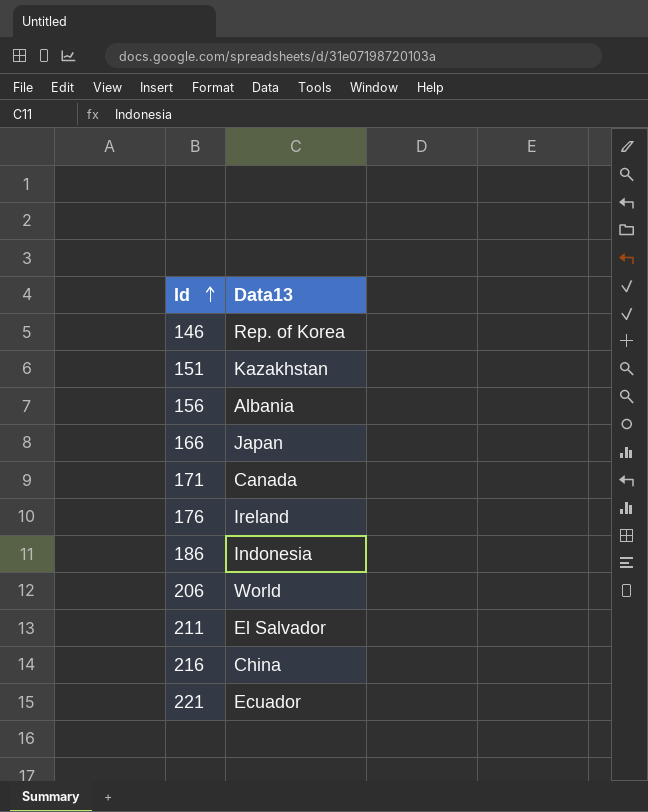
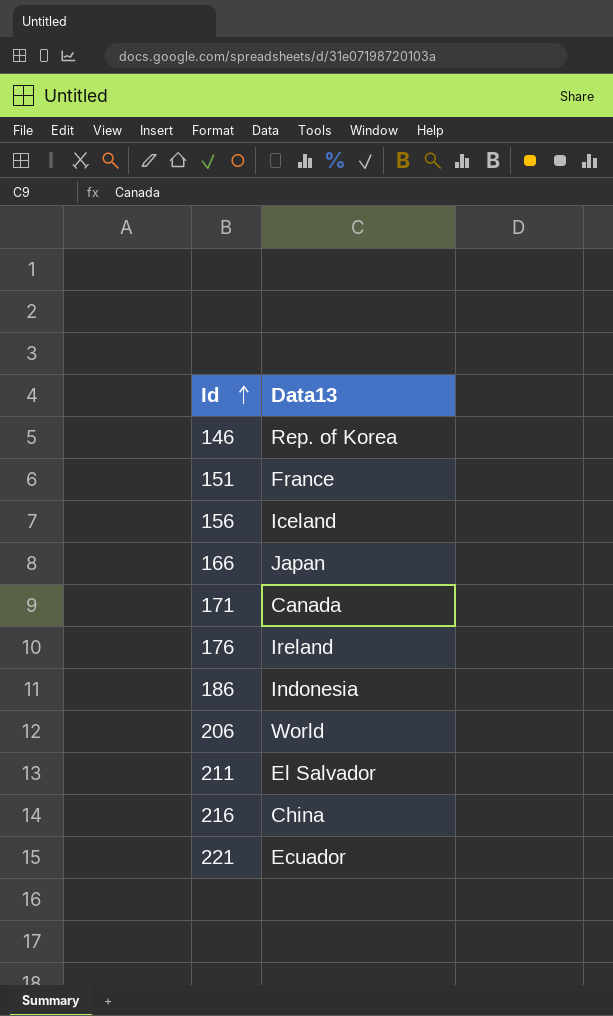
151 | Data13: Kazakhstan -> France
156 | Data13: Albania -> Iceland

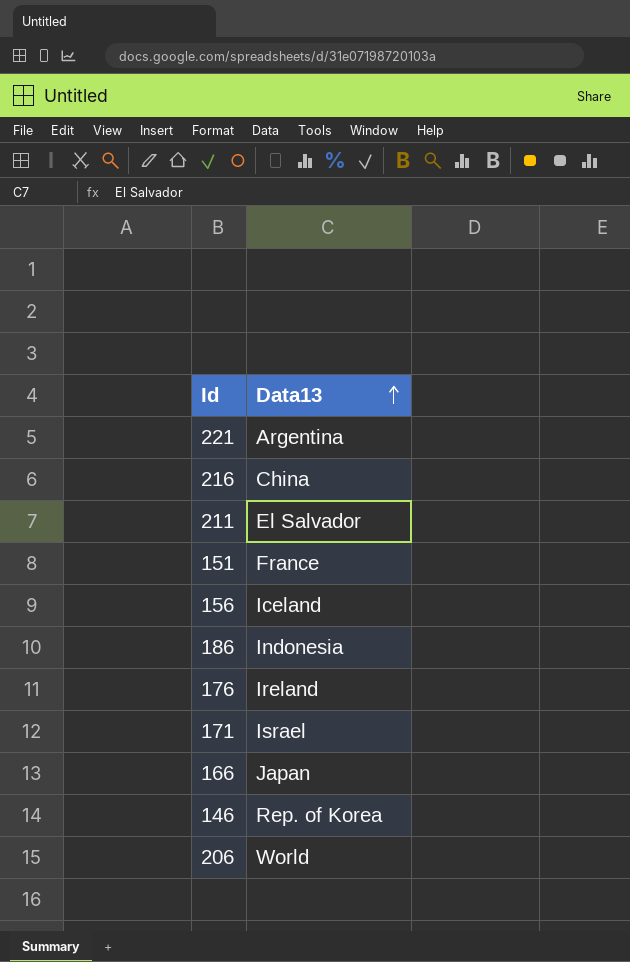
row order: Id ascending -> Data13 ascending
221 | Data13: Ecuador -> Argentina
171 | Data13: Canada -> Israel

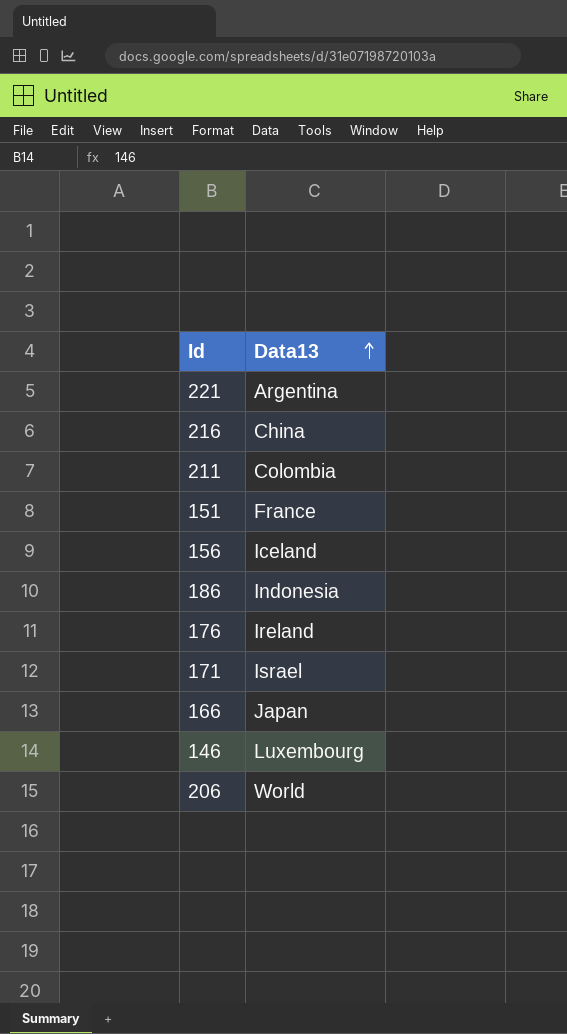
211 | Data13: El Salvador -> Colombia
146 | Data13: Rep. of Korea -> Luxembourg

